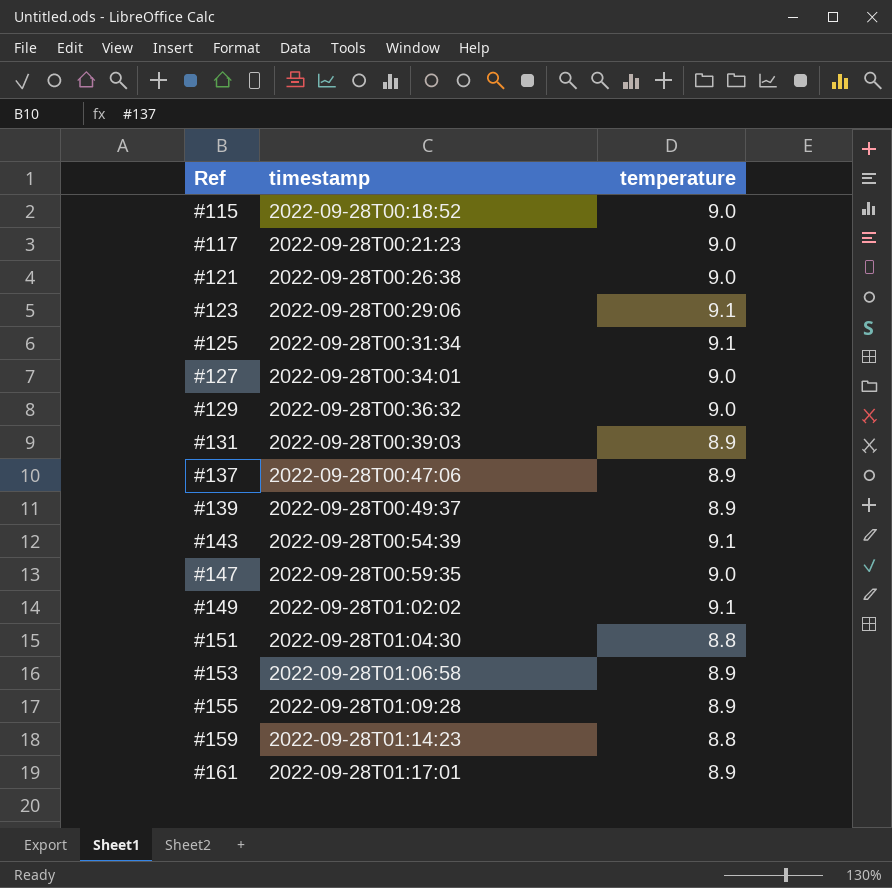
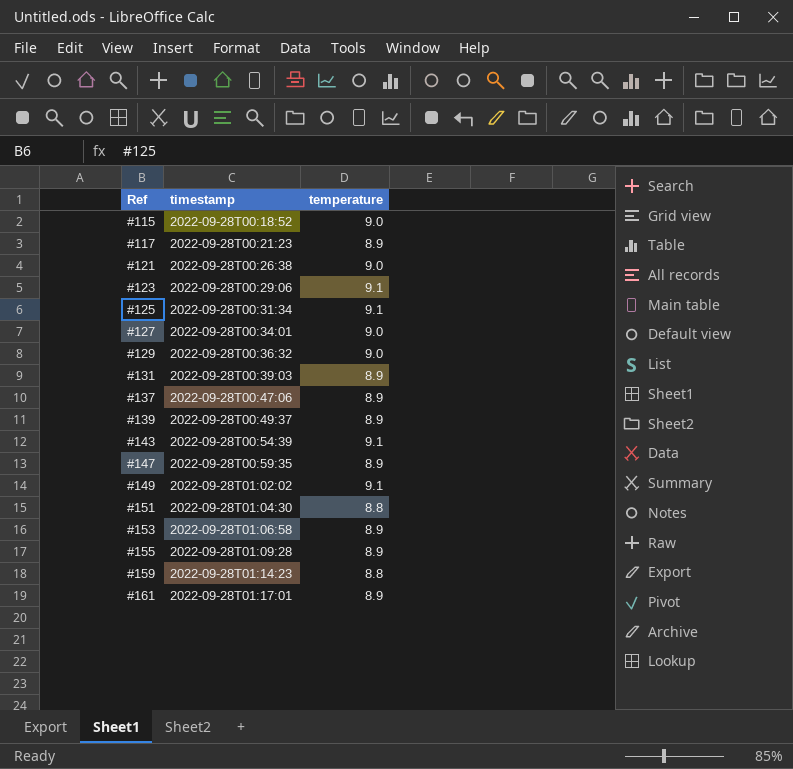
#117 | temperature: 9.0 -> 8.9
#147 | temperature: 9.0 -> 8.9

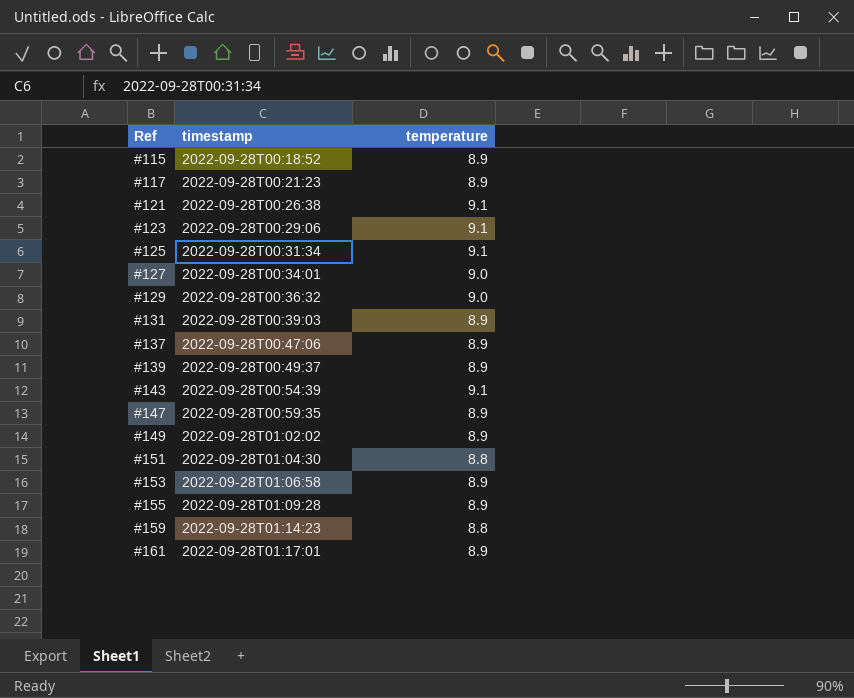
#115 | temperature: 9.0 -> 8.9
#121 | temperature: 9.0 -> 9.1
#149 | temperature: 9.1 -> 8.9

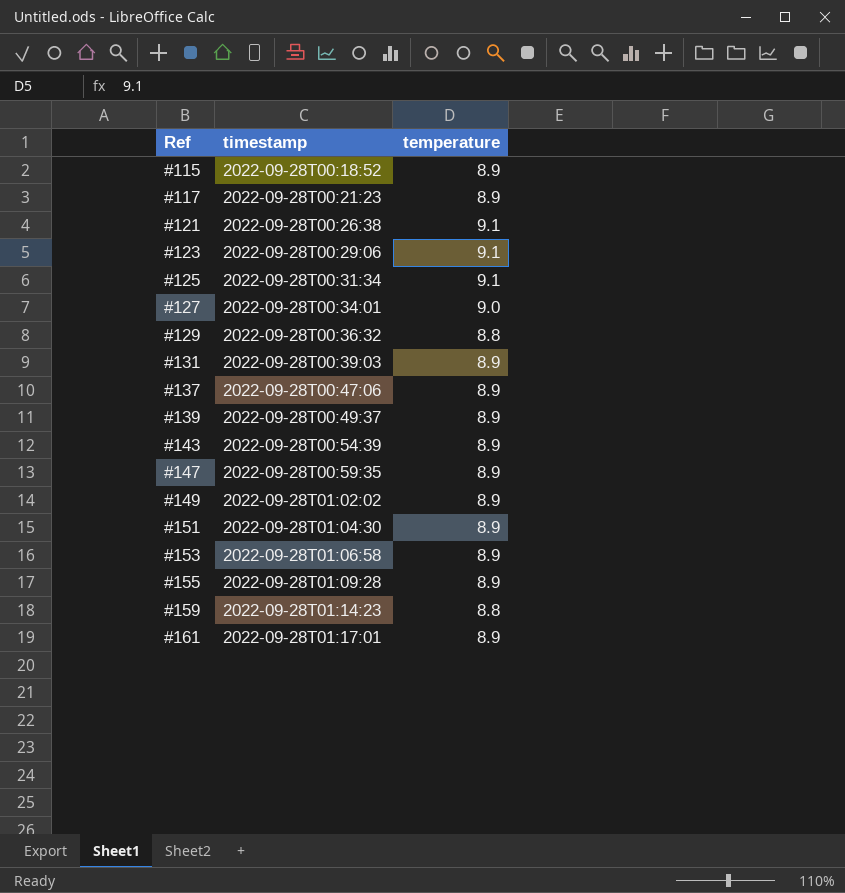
#129 | temperature: 9.0 -> 8.8
#143 | temperature: 9.1 -> 8.9
#151 | temperature: 8.8 -> 8.9

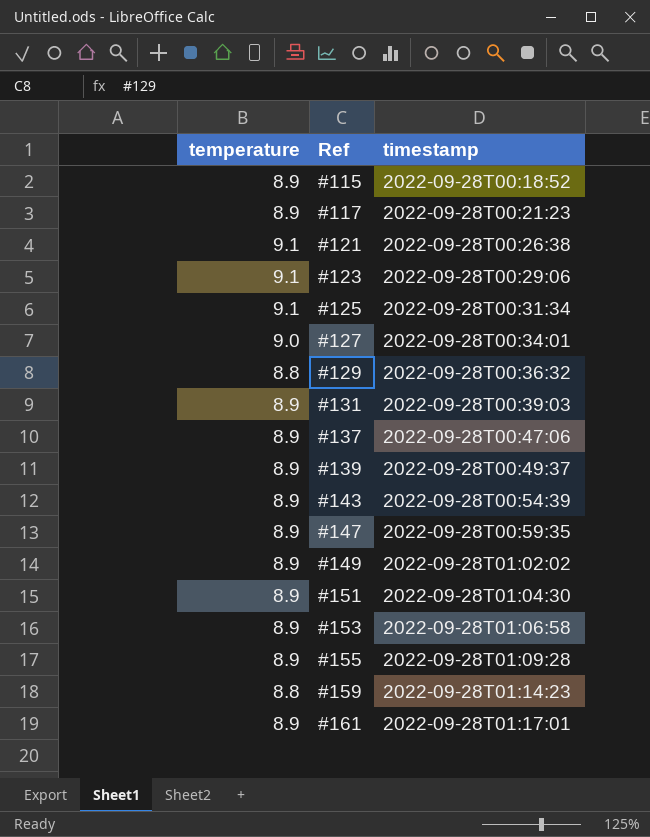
column temperature | position: 3 -> 1

